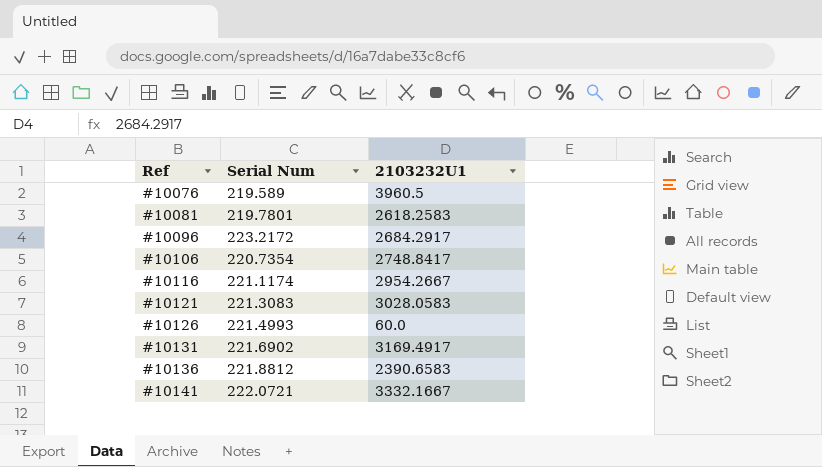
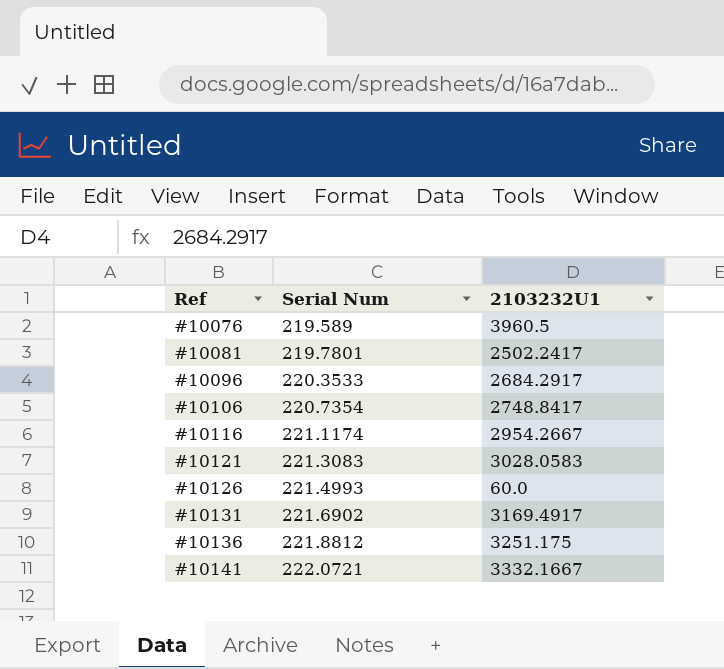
#10081 | 2103232U1: 2618.2583 -> 2502.2417
#10096 | Serial Num: 223.2172 -> 220.3533
#10136 | 2103232U1: 2390.6583 -> 3251.175

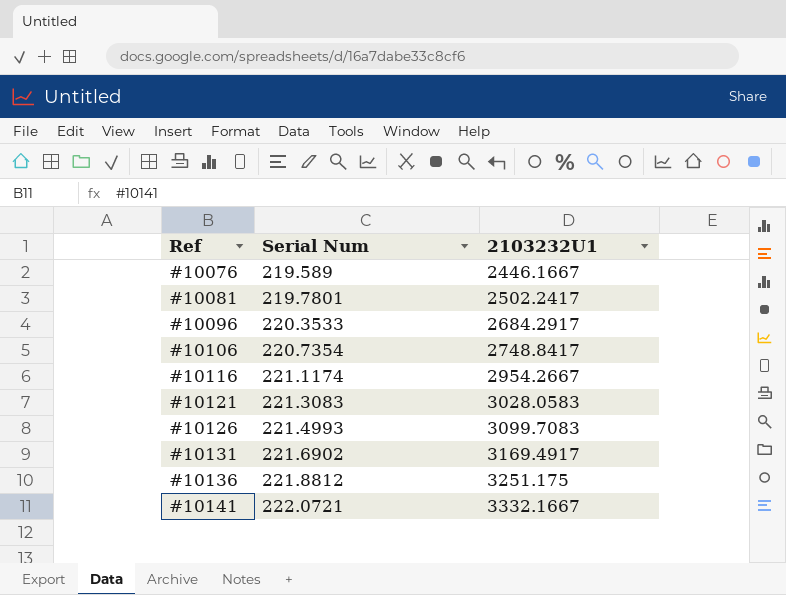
#10076 | 2103232U1: 3960.5 -> 2446.1667
#10126 | 2103232U1: 60.0 -> 3099.7083

